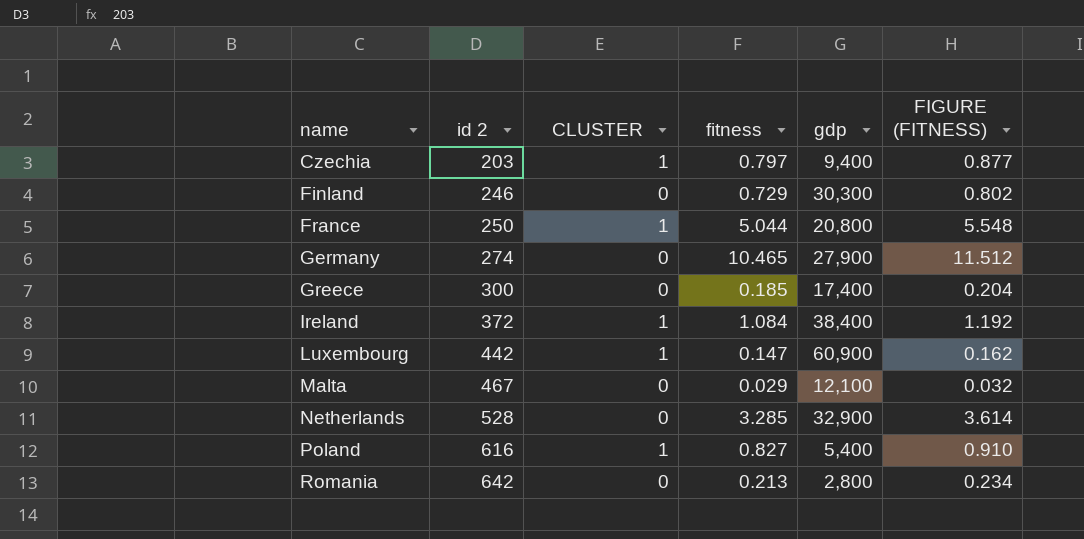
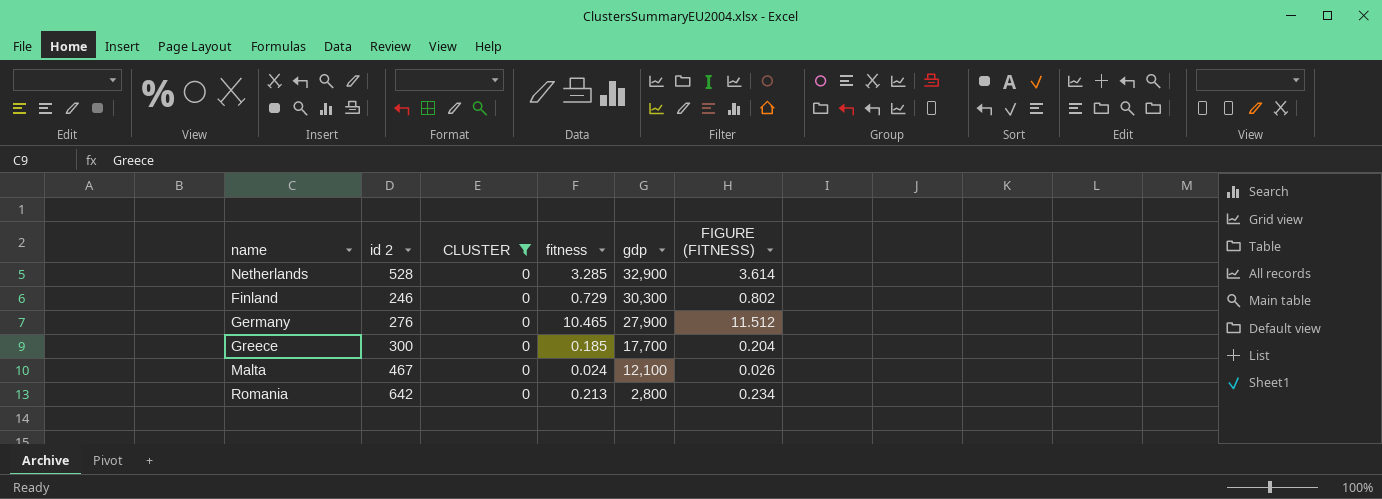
filter: none -> CLUSTER = 0
row order: name ascending -> gdp descending
Germany | id 2: 274 -> 276
Greece | gdp: 17,400 -> 17,700
Malta | fitness: 0.029 -> 0.024
Malta | FIGURE (FITNESS): 0.032 -> 0.026

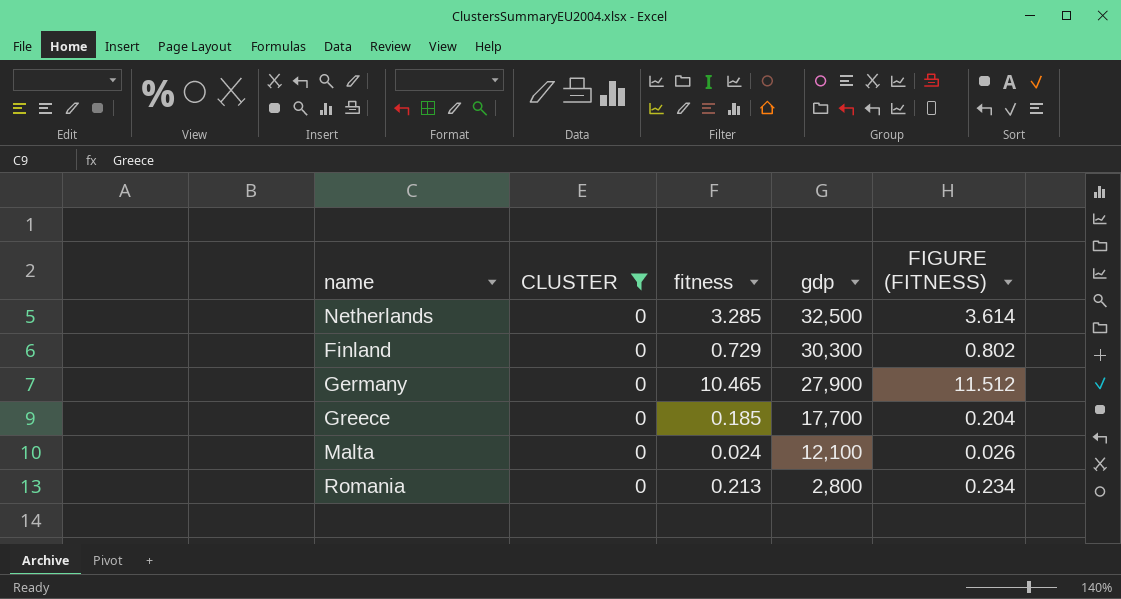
column id 2 | position: 2 -> none
Netherlands | gdp: 32,900 -> 32,500

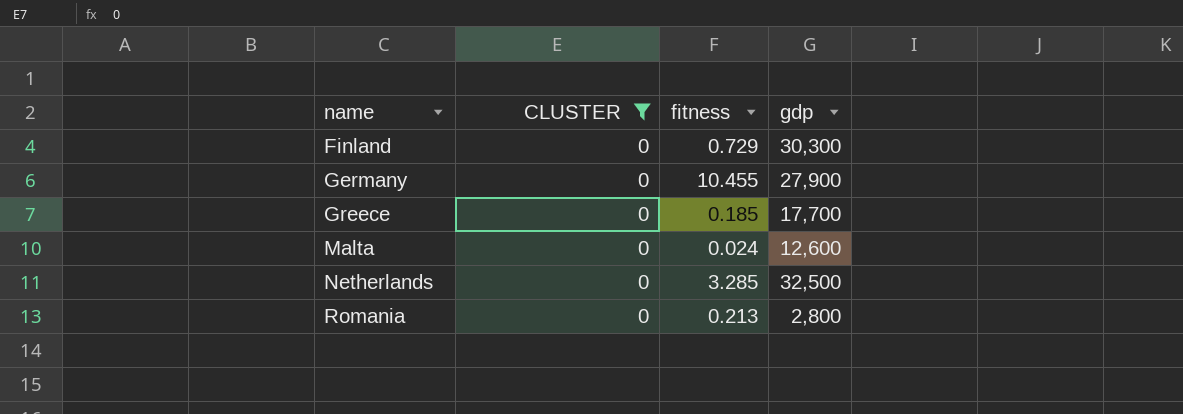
row order: gdp descending -> name ascending
column FIGURE (FITNESS) | formula: [fitness] * 1.1 -> none
Germany | fitness: 10.465 -> 10.455
Malta | gdp: 12,100 -> 12,600

